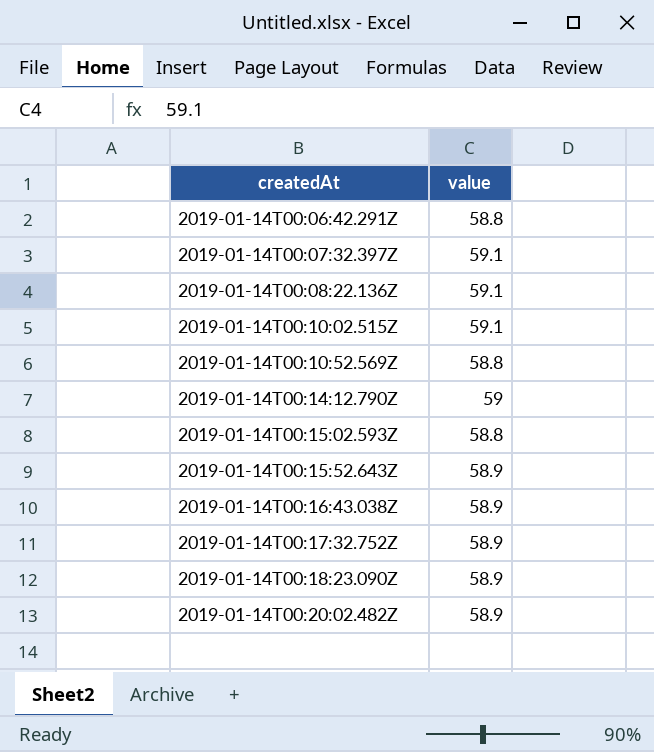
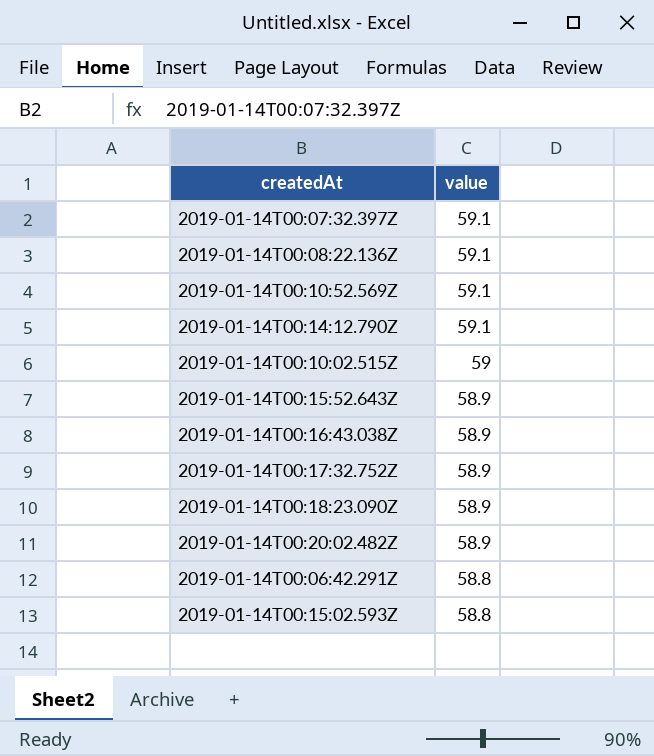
row order: createdAt ascending -> value descending
2019-01-14T00:10:52.569Z | value: 58.8 -> 59.1
2019-01-14T00:14:12.790Z | value: 59 -> 59.1
2019-01-14T00:10:02.515Z | value: 59.1 -> 59

